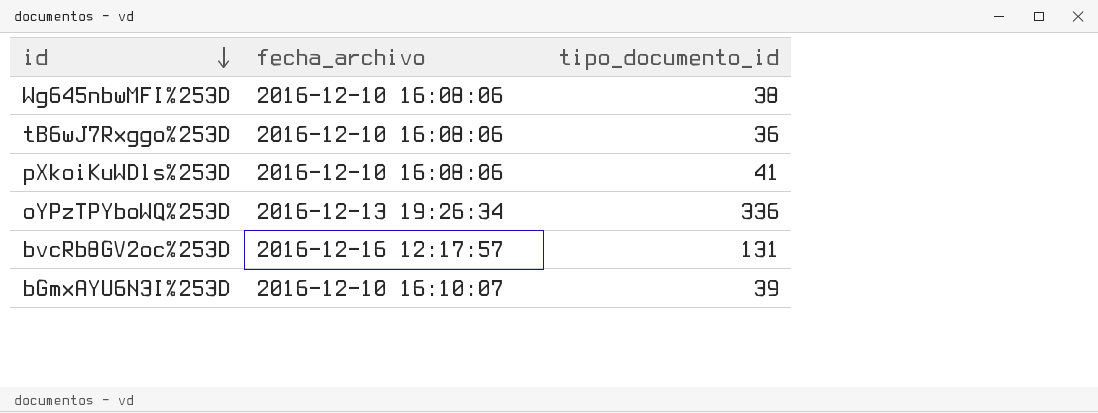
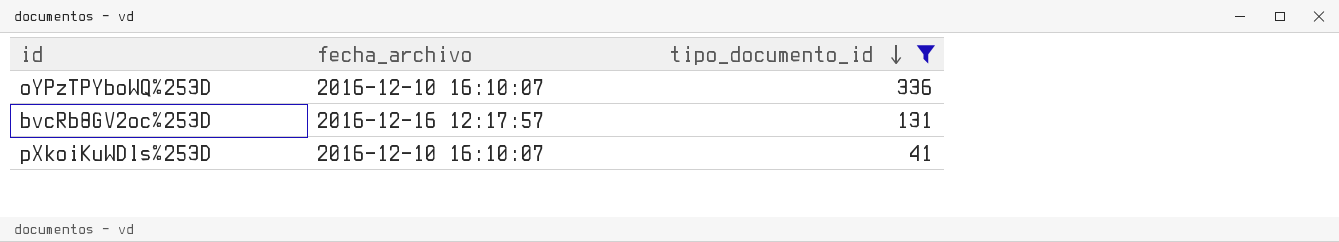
filter: none -> tipo_documento_id >= 41
row order: id descending -> tipo_documento_id descending
oYPzTPYboWQ%253D | fecha_archivo: 2016-12-13 19:26:34 -> 2016-12-10 16:10:07
pXkoiKuWDls%253D | fecha_archivo: 2016-12-10 16:08:06 -> 2016-12-10 16:10:07

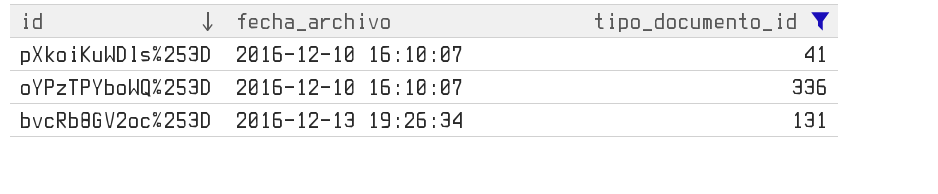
row order: tipo_documento_id descending -> id descending
bvcRb8GV2oc%253D | fecha_archivo: 2016-12-16 12:17:57 -> 2016-12-13 19:26:34

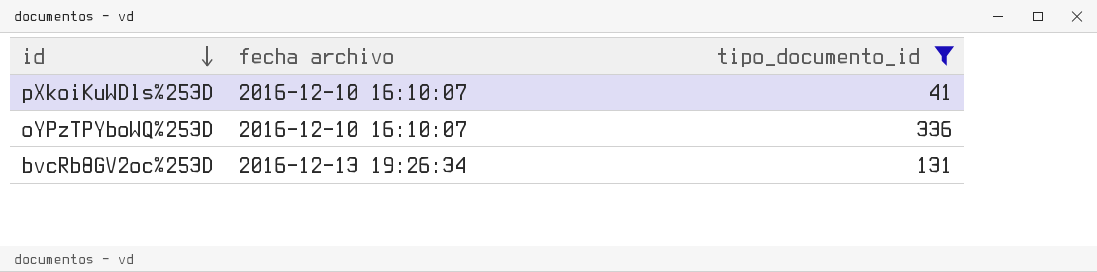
column name: fecha_archivo -> fecha archivo

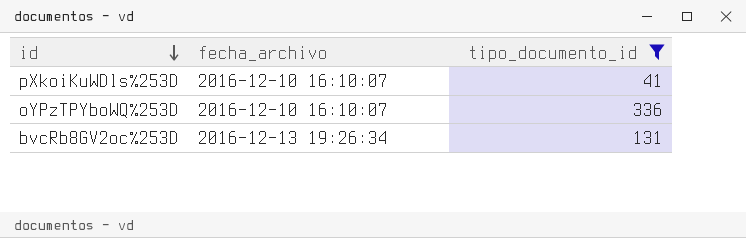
column name: fecha archivo -> fecha_archivo

